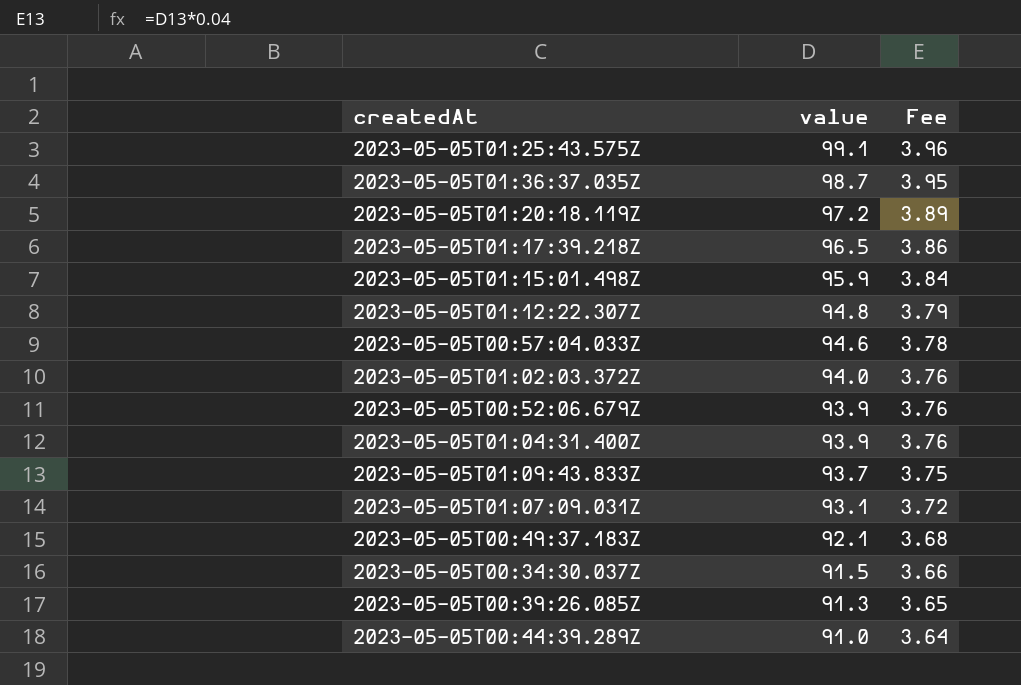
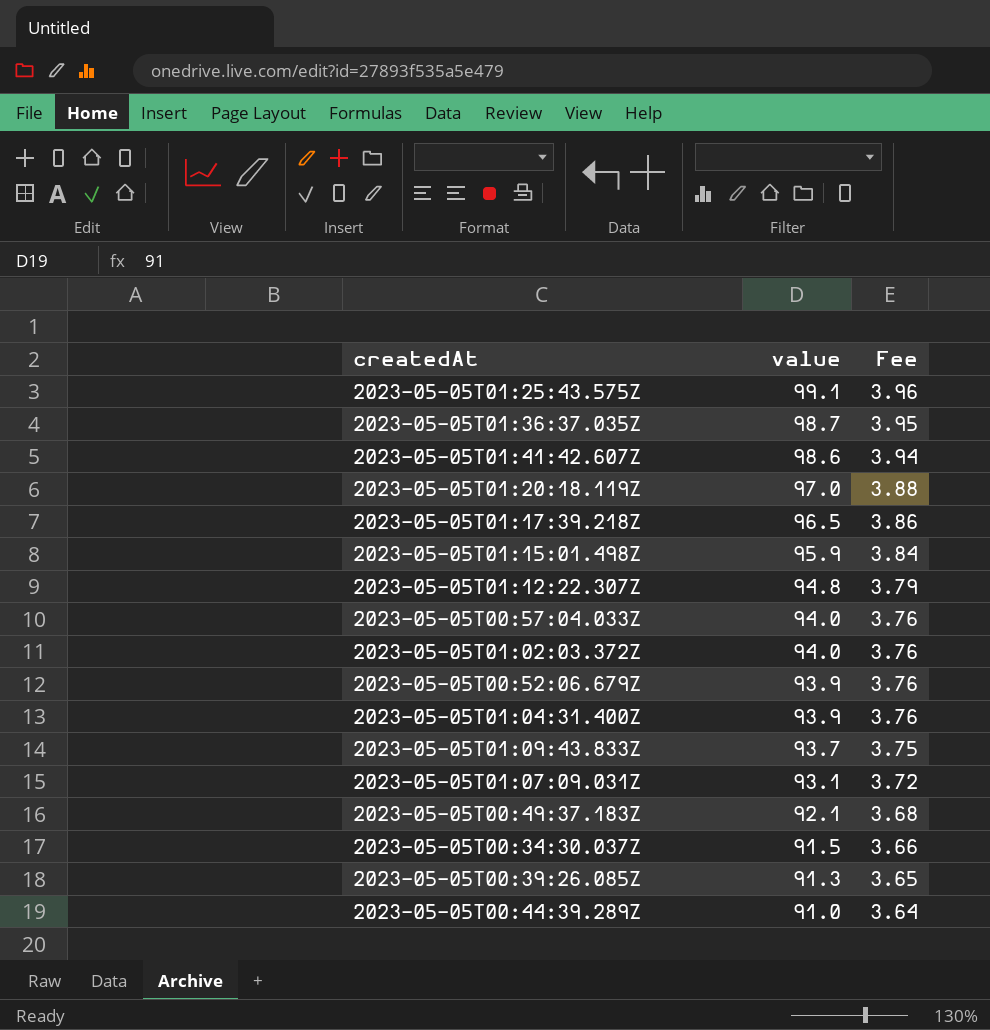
row 2023-05-05T01:41:42.607Z: none -> 98.6 | 3.94
2023-05-05T01:20:18.119Z | value: 97.2 -> 97.0
2023-05-05T01:20:18.119Z | Fee: 3.89 -> 3.88
2023-05-05T00:57:04.033Z | value: 94.6 -> 94.0
2023-05-05T00:57:04.033Z | Fee: 3.78 -> 3.76

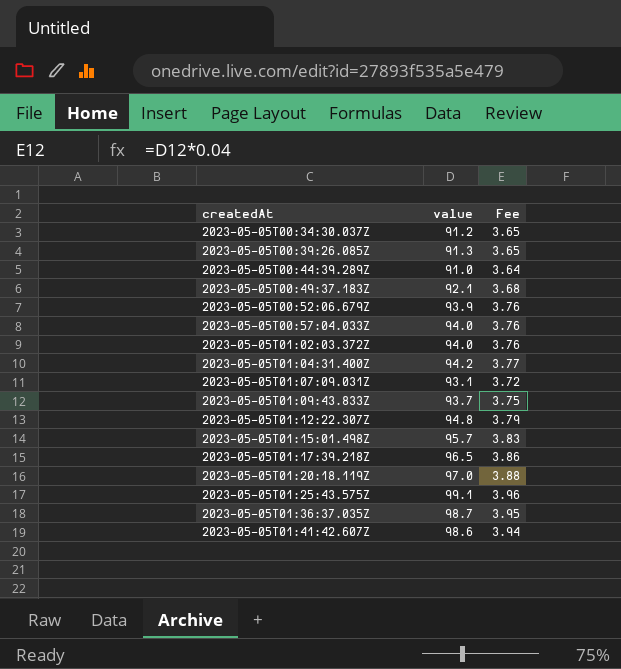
row order: value descending -> createdAt ascending
2023-05-05T00:34:30.037Z | value: 91.5 -> 91.2
2023-05-05T00:34:30.037Z | Fee: 3.66 -> 3.65
2023-05-05T01:04:31.400Z | value: 93.9 -> 94.2
2023-05-05T01:04:31.400Z | Fee: 3.76 -> 3.77
2023-05-05T01:15:01.498Z | value: 95.9 -> 95.7
2023-05-05T01:15:01.498Z | Fee: 3.84 -> 3.83

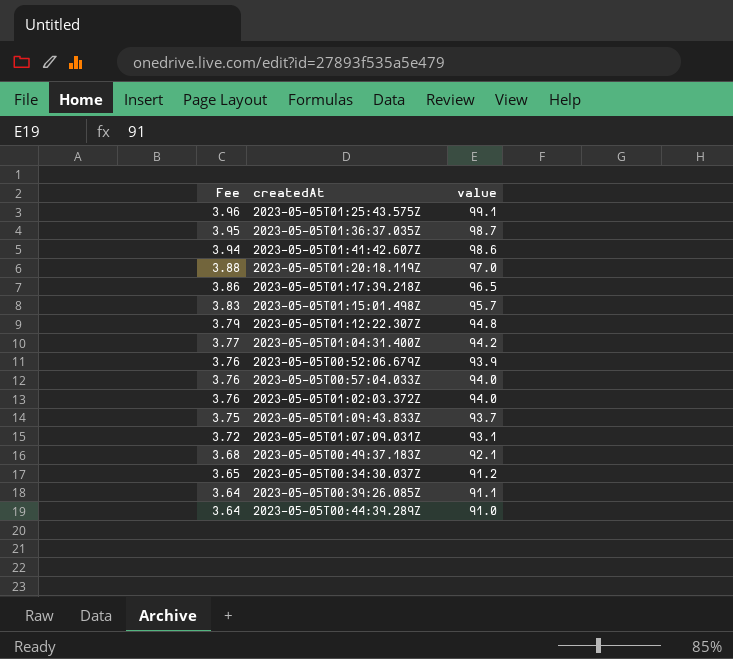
row order: createdAt ascending -> Fee descending
column Fee | position: 3 -> 1
2023-05-05T00:39:26.085Z | Fee: 3.65 -> 3.64
2023-05-05T00:39:26.085Z | value: 91.3 -> 91.1

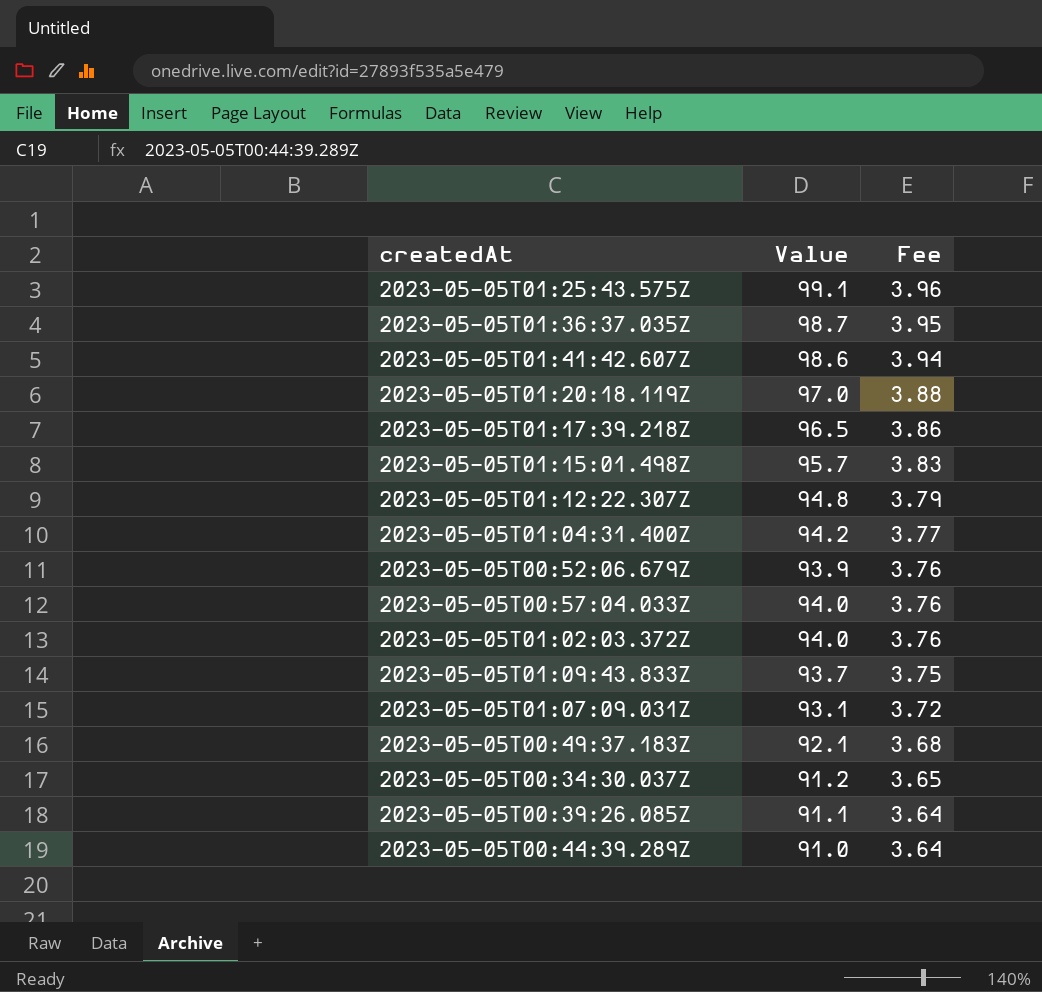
column name: value -> Value
column Fee | position: 1 -> 3

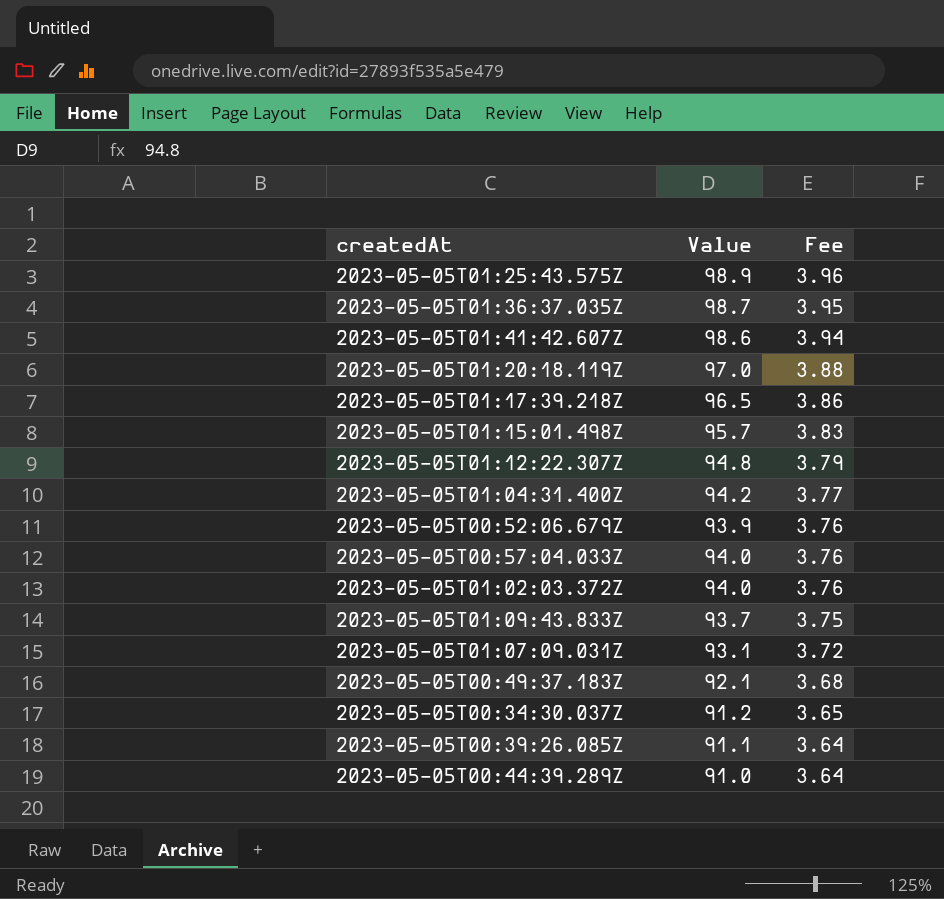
2023-05-05T01:25:43.575Z | Value: 99.1 -> 98.9

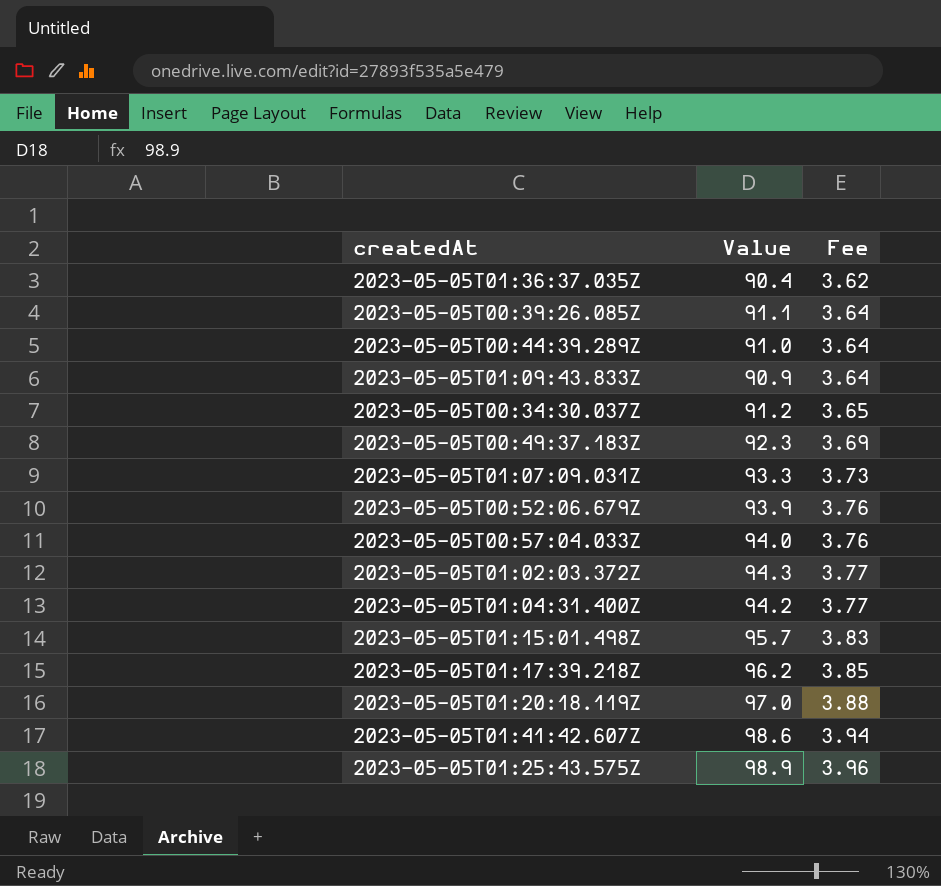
row order: Fee descending -> Fee ascending
row 2023-05-05T01:12:22.307Z: 94.8 | 3.79 -> none
2023-05-05T01:36:37.035Z | Value: 98.7 -> 90.4
2023-05-05T01:36:37.035Z | Fee: 3.95 -> 3.62
2023-05-05T01:09:43.833Z | Value: 93.7 -> 90.9
2023-05-05T01:09:43.833Z | Fee: 3.75 -> 3.64
2023-05-05T00:49:37.183Z | Value: 92.1 -> 92.3
2023-05-05T00:49:37.183Z | Fee: 3.68 -> 3.69
2023-05-05T01:07:09.031Z | Value: 93.1 -> 93.3
2023-05-05T01:07:09.031Z | Fee: 3.72 -> 3.73
2023-05-05T01:02:03.372Z | Value: 94.0 -> 94.3
2023-05-05T01:02:03.372Z | Fee: 3.76 -> 3.77
2023-05-05T01:17:39.218Z | Value: 96.5 -> 96.2
2023-05-05T01:17:39.218Z | Fee: 3.86 -> 3.85

